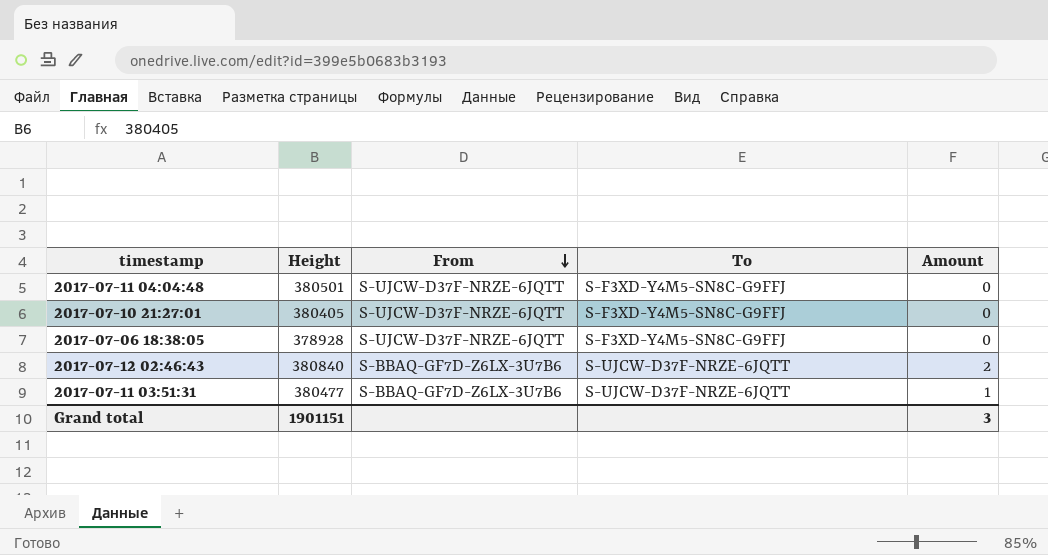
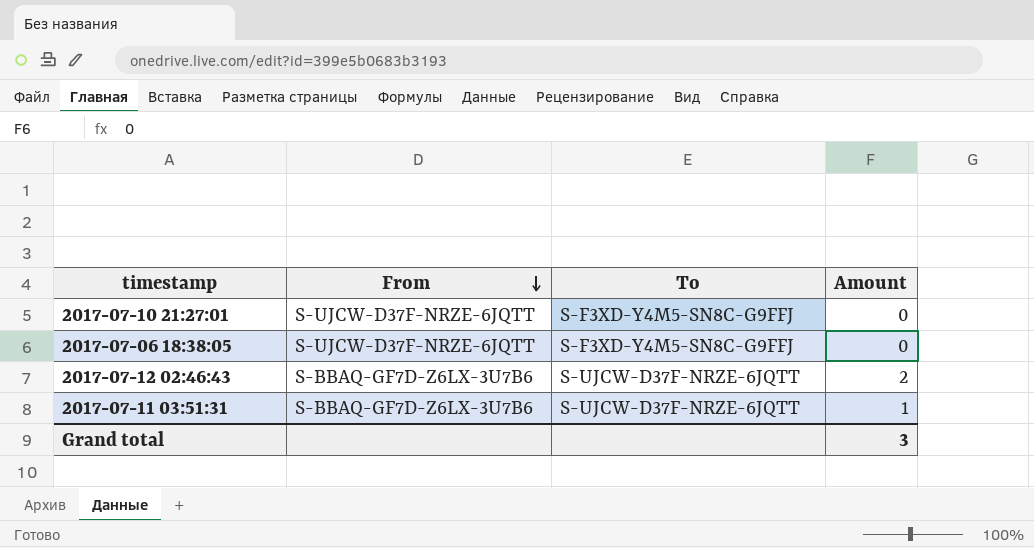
column Height | position: 2 -> none
row 2017-07-11 04:04:48: 380501 | S-UJCW-D37F-NRZE-6JQTT | S-F3XD-Y4M5-SN8C-G9FFJ | 0 -> none

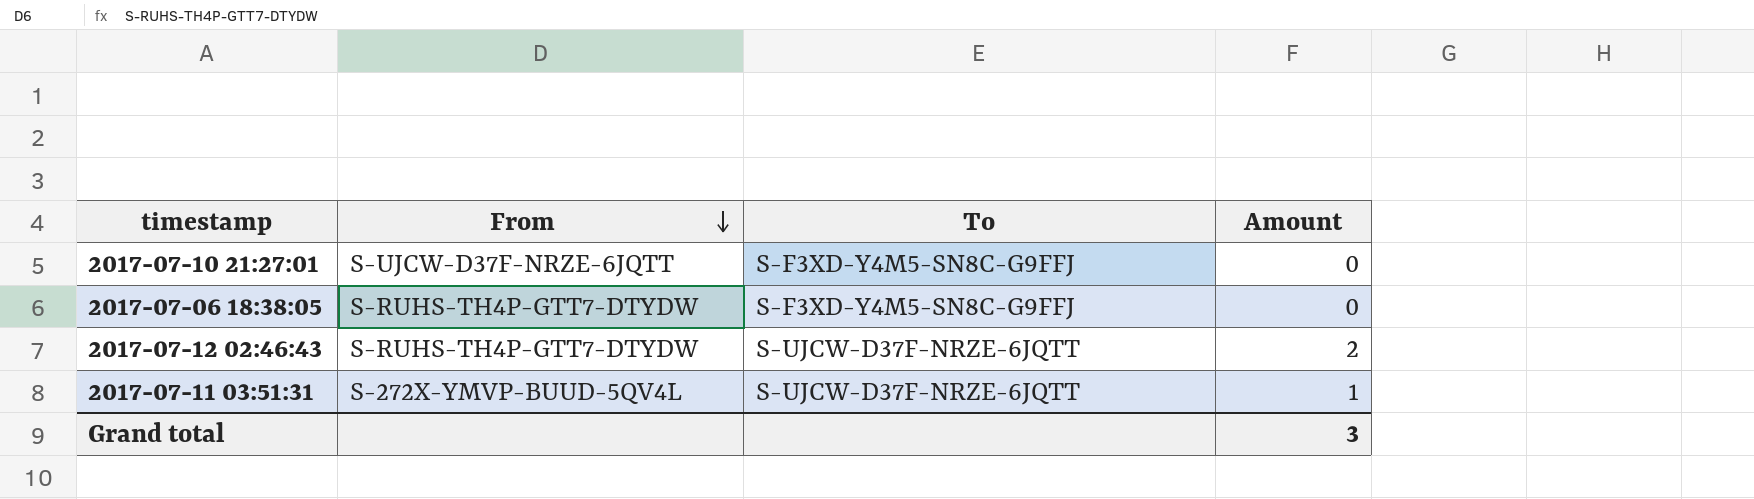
2017-07-06 18:38:05 | From: S-UJCW-D37F-NRZE-6JQTT -> S-RUHS-TH4P-GTT7-DTYDW
2017-07-12 02:46:43 | From: S-BBAQ-GF7D-Z6LX-3U7B6 -> S-RUHS-TH4P-GTT7-DTYDW
2017-07-11 03:51:31 | From: S-BBAQ-GF7D-Z6LX-3U7B6 -> S-272X-YMVP-BUUD-5QV4L

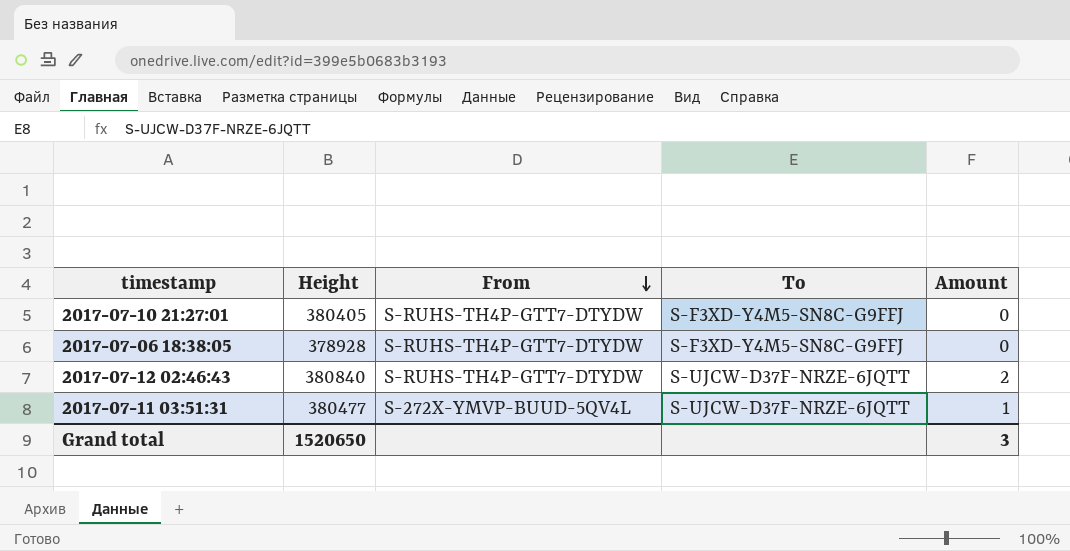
column Height | position: none -> 2
2017-07-10 21:27:01 | From: S-UJCW-D37F-NRZE-6JQTT -> S-RUHS-TH4P-GTT7-DTYDW

